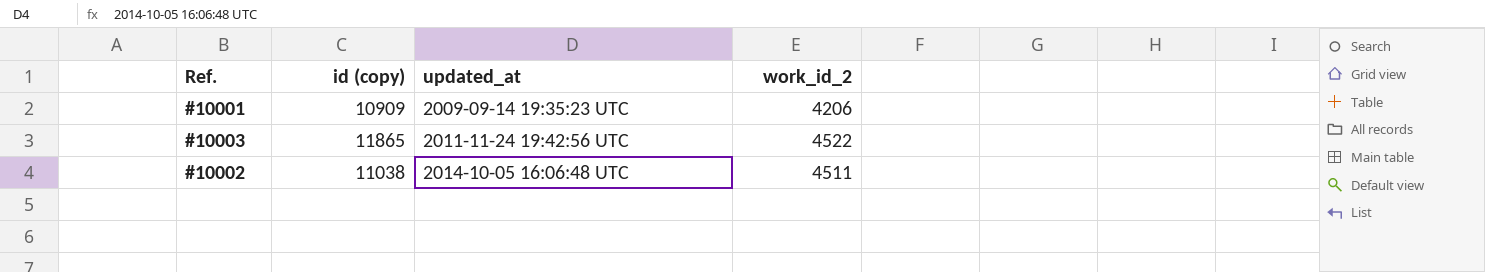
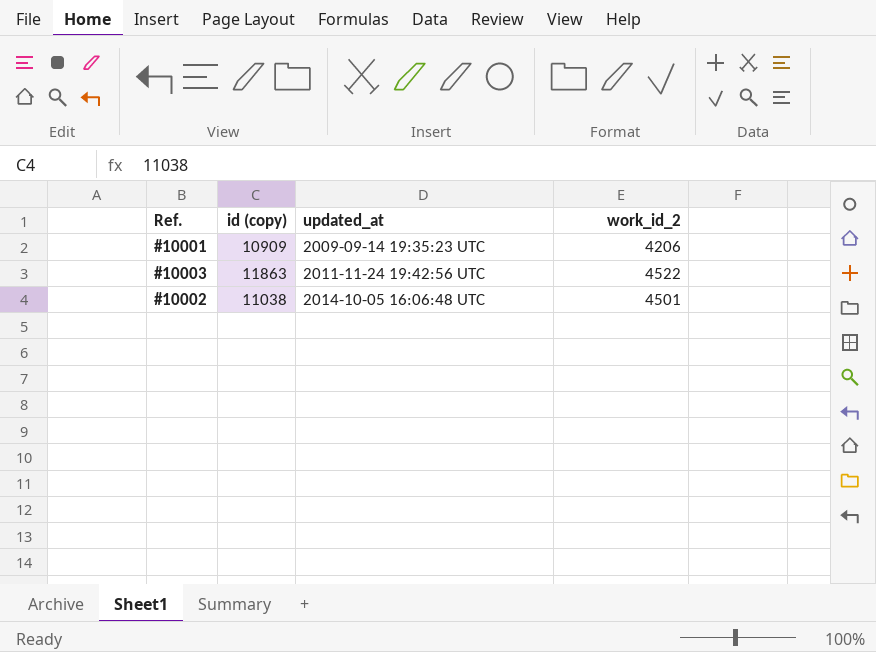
#10003 | id (copy): 11865 -> 11863
#10002 | work_id_2: 4511 -> 4501

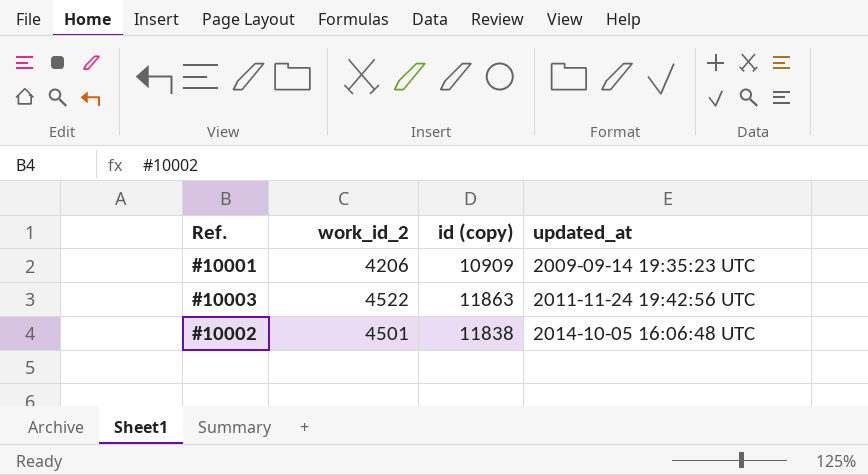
column work_id_2 | position: 4 -> 2
#10002 | id (copy): 11038 -> 11838

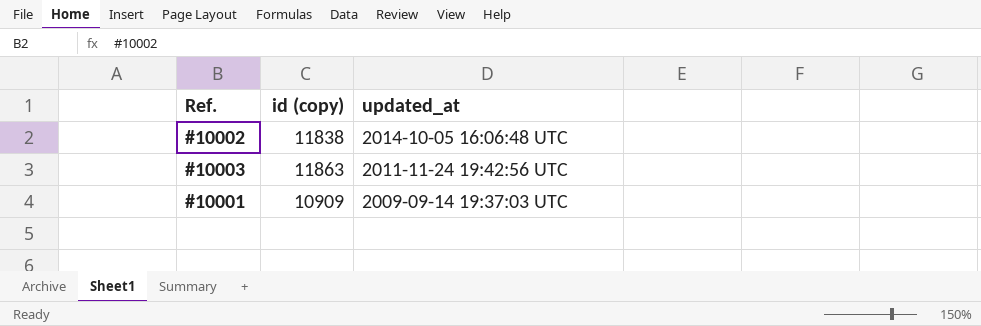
row order: updated_at ascending -> updated_at descending
column work_id_2 | position: 2 -> none
#10001 | updated_at: 2009-09-14 19:35:23 UTC -> 2009-09-14 19:37:03 UTC

